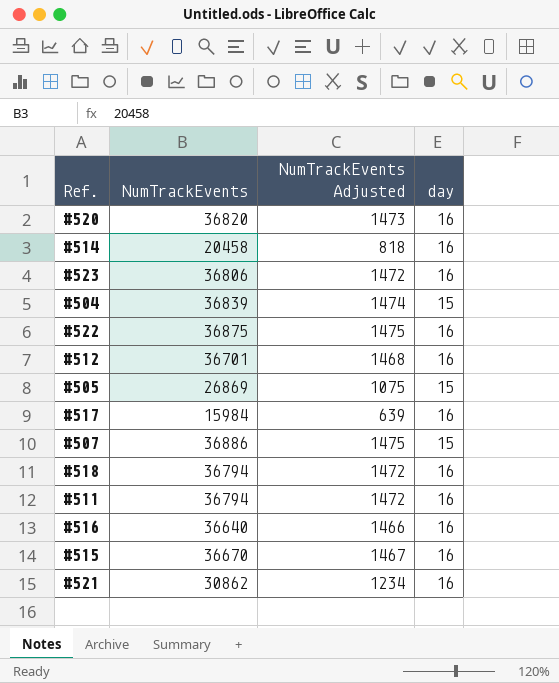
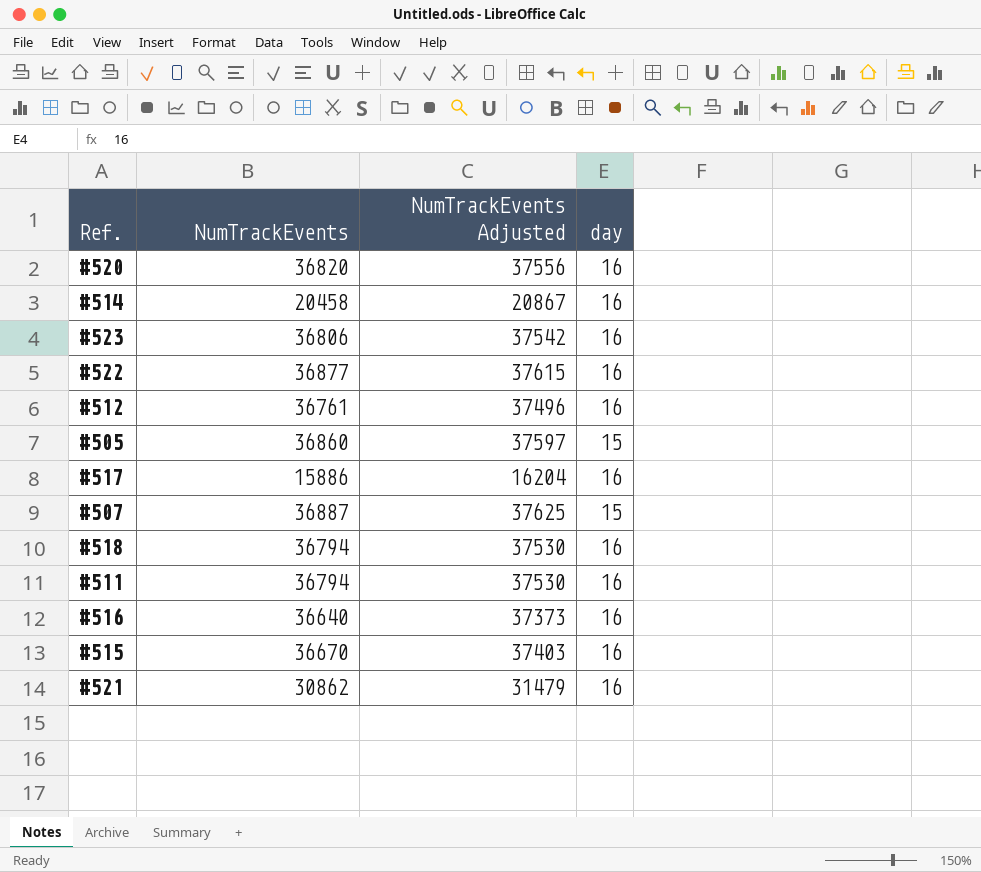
column NumTrackEvents Adjusted | formula: [NumTrackEvents] * 0.04 -> [NumTrackEvents] * 1.02
row #504: 36839 | 1474 | 15 -> none
#522 | NumTrackEvents: 36875 -> 36877
#512 | NumTrackEvents: 36701 -> 36761
#505 | NumTrackEvents: 26869 -> 36860
#517 | NumTrackEvents: 15984 -> 15886
#507 | NumTrackEvents: 36886 -> 36887

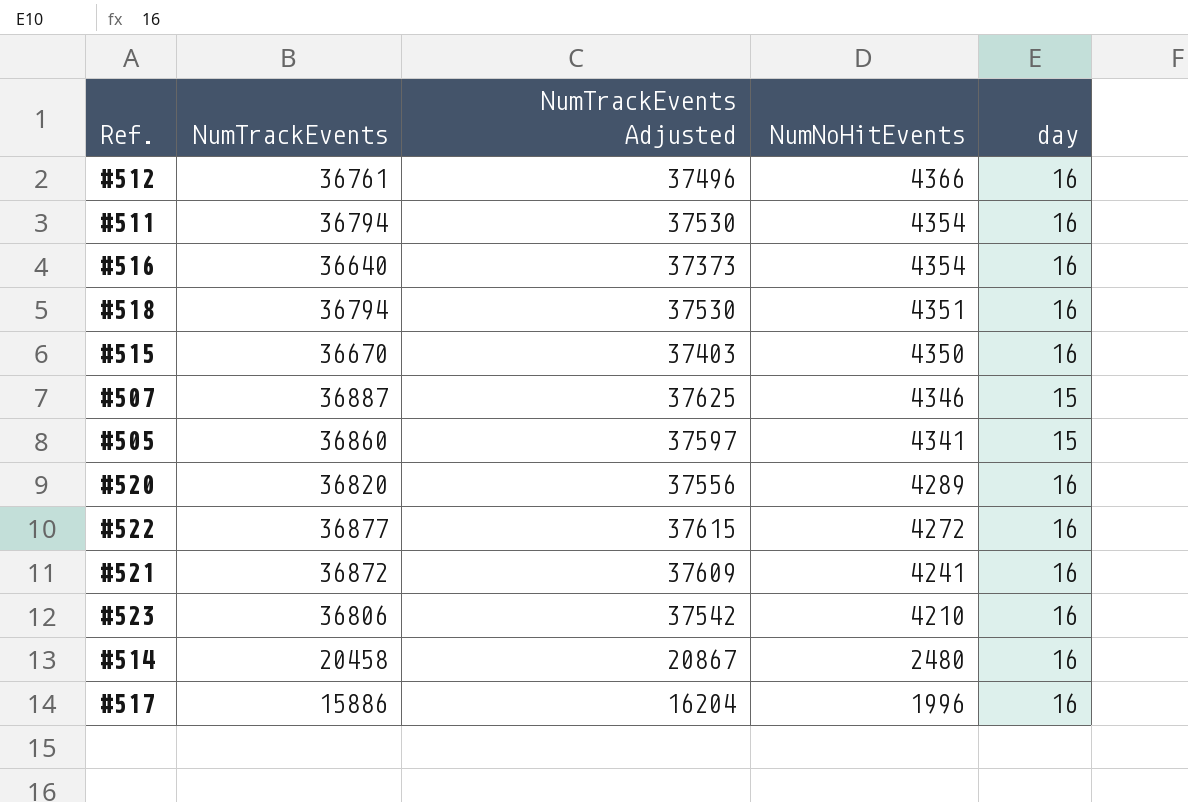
row order: none -> NumNoHitEvents descending
column NumNoHitEvents | position: none -> 4
#521 | NumTrackEvents: 30862 -> 36872
#521 | NumTrackEvents Adjusted: 31479 -> 37609

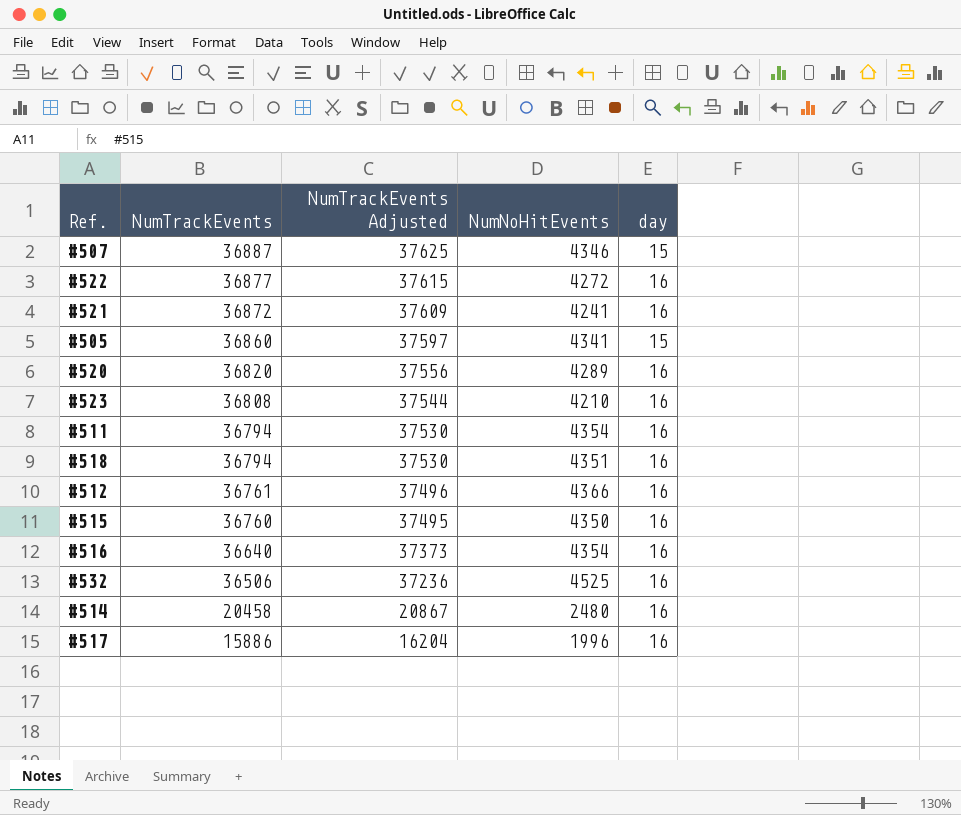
row order: NumNoHitEvents descending -> NumTrackEvents descending
#523 | NumTrackEvents: 36806 -> 36808
#523 | NumTrackEvents Adjusted: 37542 -> 37544
#515 | NumTrackEvents: 36670 -> 36760
#515 | NumTrackEvents Adjusted: 37403 -> 37495
row #532: none -> 36506 | 37236 | 4525 | 16

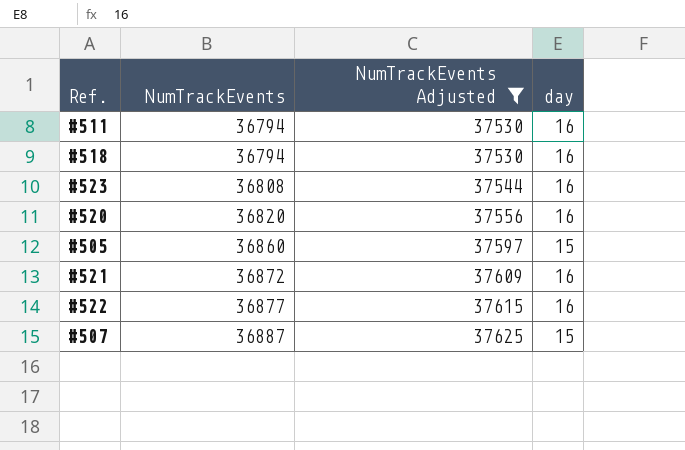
filter: none -> NumTrackEvents Adjusted >= 37530
row order: NumTrackEvents descending -> NumTrackEvents ascending
column NumNoHitEvents | position: 4 -> none

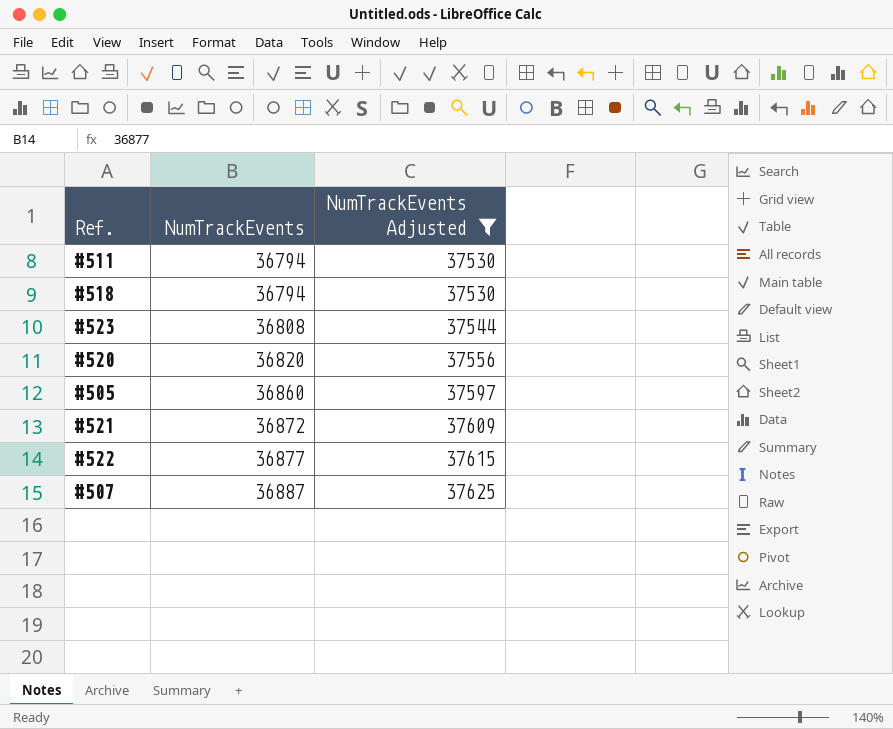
column day | position: 4 -> none

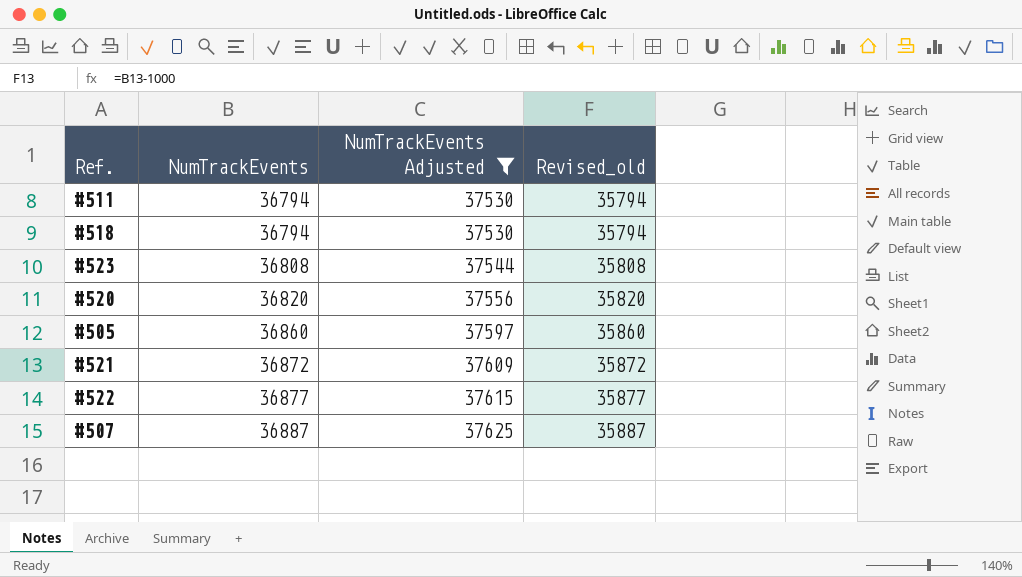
column Revised_old | formula: none -> [NumTrackEvents] - 1000

